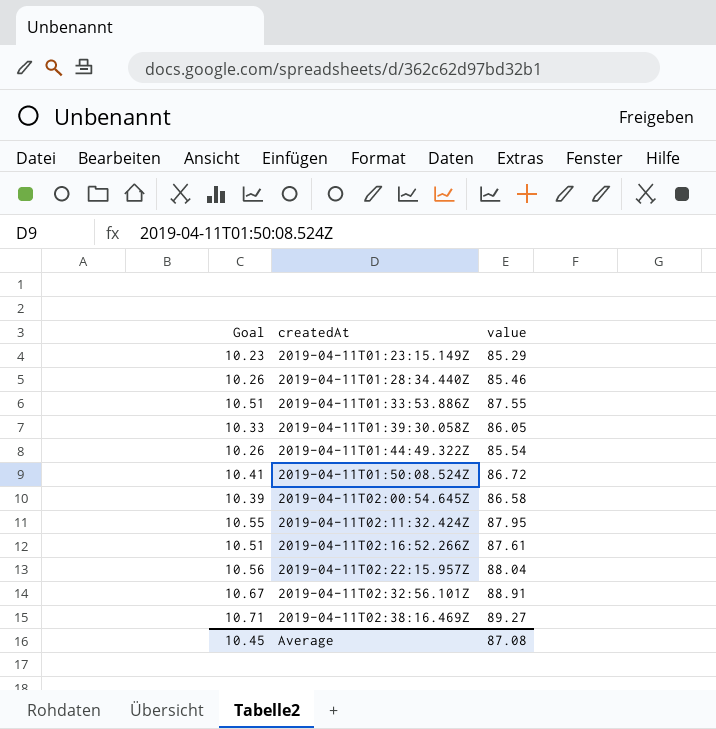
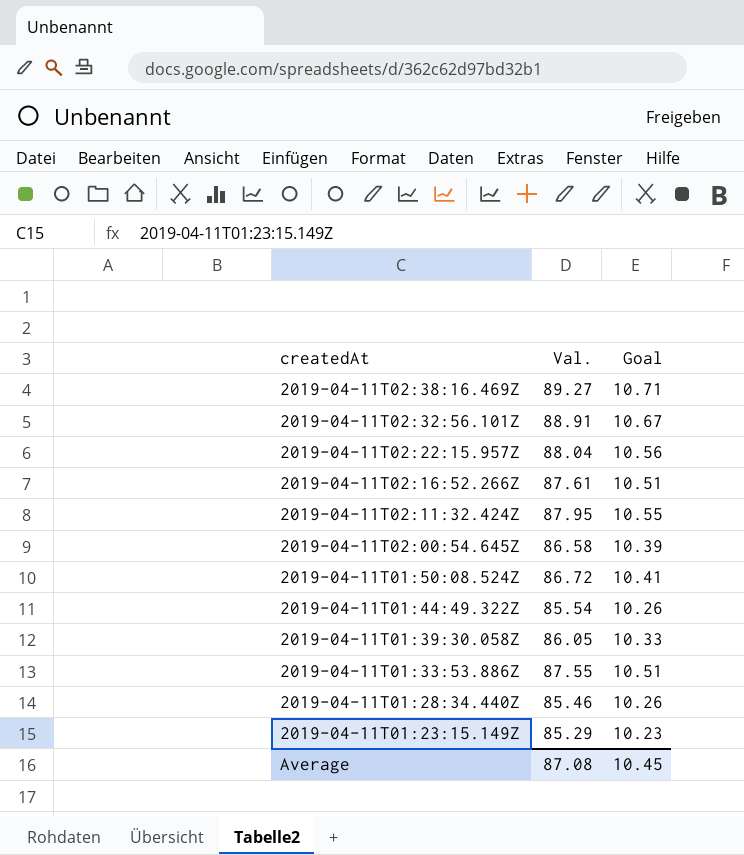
row order: createdAt ascending -> createdAt descending
column name: value -> Val.
column Goal | position: 1 -> 3

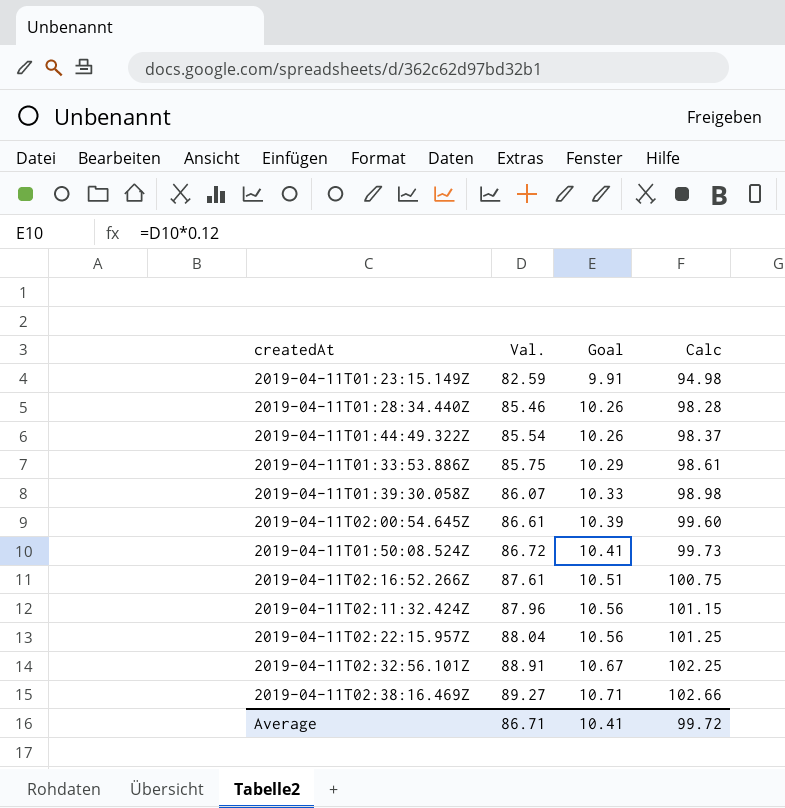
row order: createdAt descending -> Val. ascending
column Calc | formula: none -> [Val.] * 1.15
2019-04-11T01:23:15.149Z | Val.: 85.29 -> 82.59
2019-04-11T01:23:15.149Z | Goal: 10.23 -> 9.91
2019-04-11T01:33:53.886Z | Val.: 87.55 -> 85.75
2019-04-11T01:33:53.886Z | Goal: 10.51 -> 10.29
2019-04-11T01:39:30.058Z | Val.: 86.05 -> 86.07
2019-04-11T02:00:54.645Z | Val.: 86.58 -> 86.61
2019-04-11T02:11:32.424Z | Val.: 87.95 -> 87.96
2019-04-11T02:11:32.424Z | Goal: 10.55 -> 10.56
Average | Val.: 87.08 -> 86.71
Average | Goal: 10.45 -> 10.41

